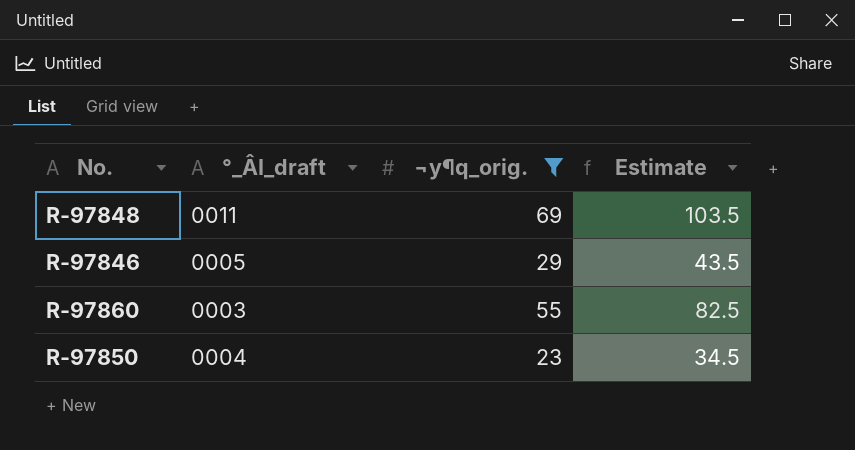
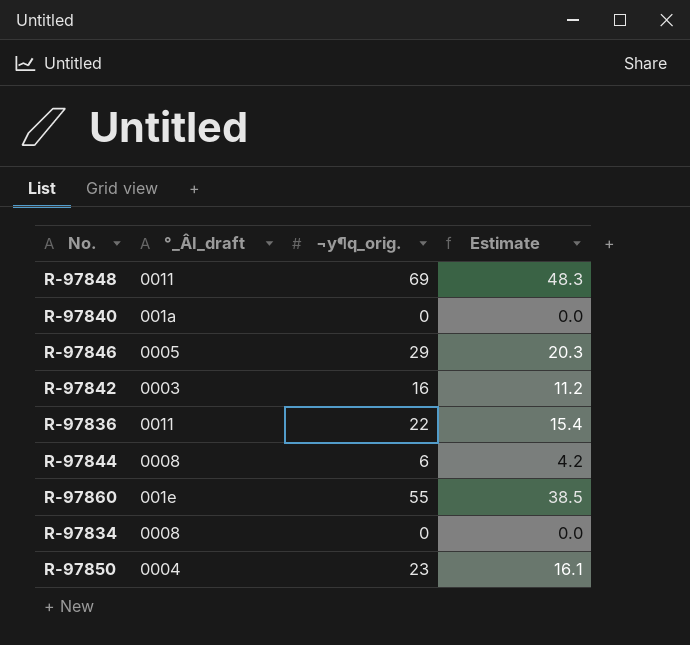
filter: ¬y¶q_orig. >= 23 -> none
column Estimate | formula: [¬y¶q_orig.] * 1.5 -> [¬y¶q_orig.] * 0.7
R-97860 | °_ÂI_draft: 0003 -> 001e

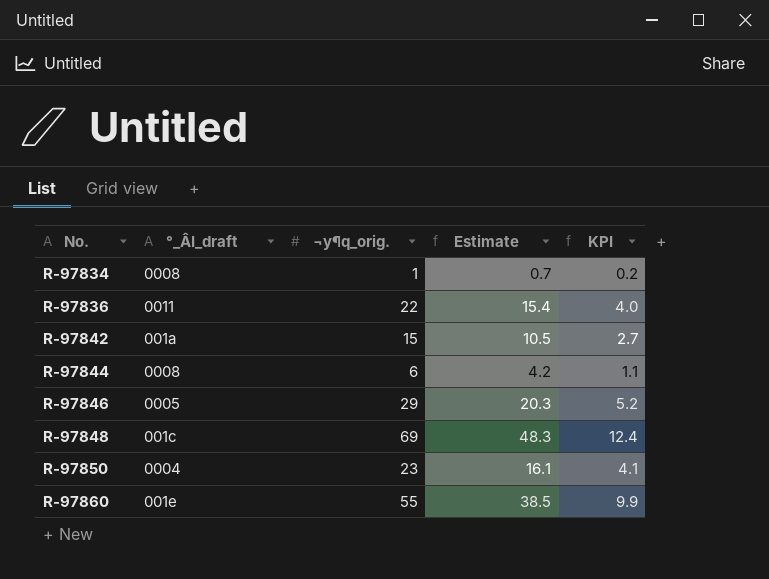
row order: none -> No. ascending
column KPI | formula: none -> [¬y¶q_orig.] * 0.18
row R-97840: 001a | 0 | 0.0 -> none
R-97834 | ¬y¶q_orig.: 0 -> 1
R-97834 | Estimate: 0.0 -> 0.7
R-97842 | °_ÂI_draft: 0003 -> 001a
R-97842 | ¬y¶q_orig.: 16 -> 15
R-97842 | Estimate: 11.2 -> 10.5
R-97848 | °_ÂI_draft: 0011 -> 001c

